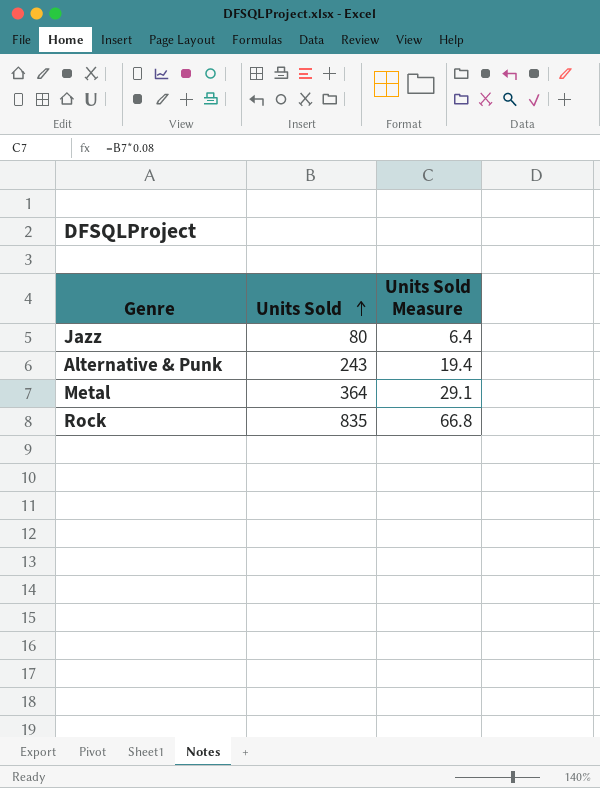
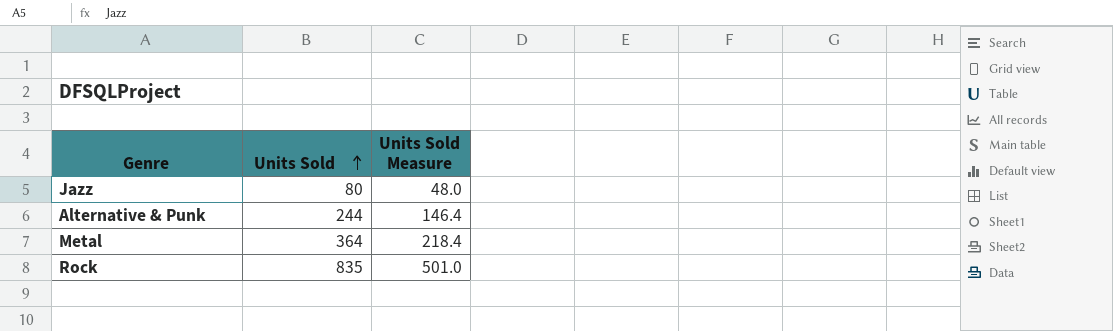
column Units Sold Measure | formula: [Units Sold] * 0.08 -> [Units Sold] * 0.6
Alternative & Punk | Units Sold: 243 -> 244

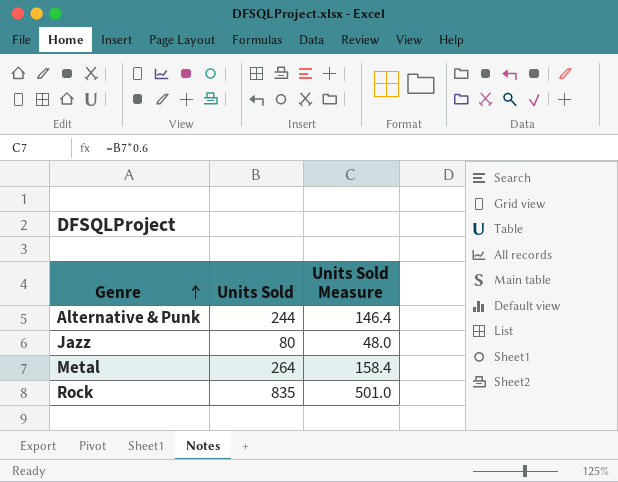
row order: Units Sold ascending -> Genre ascending
Metal | Units Sold: 364 -> 264
Metal | Units Sold Measure: 218.4 -> 158.4

